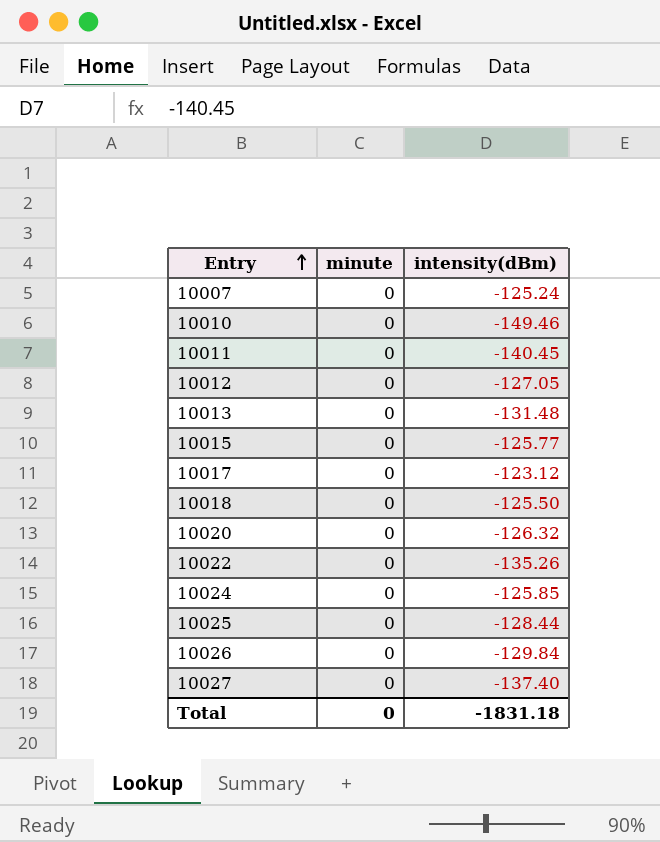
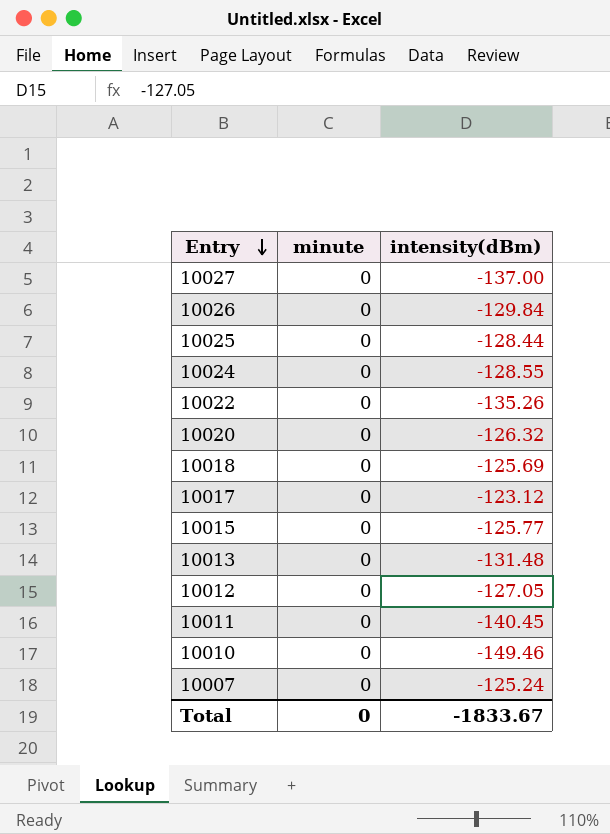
row order: Entry ascending -> Entry descending
10027 | intensity(dBm): -137.40 -> -137.00
10024 | intensity(dBm): -125.85 -> -128.55
10018 | intensity(dBm): -125.50 -> -125.69
Total | intensity(dBm): -1831.18 -> -1833.67

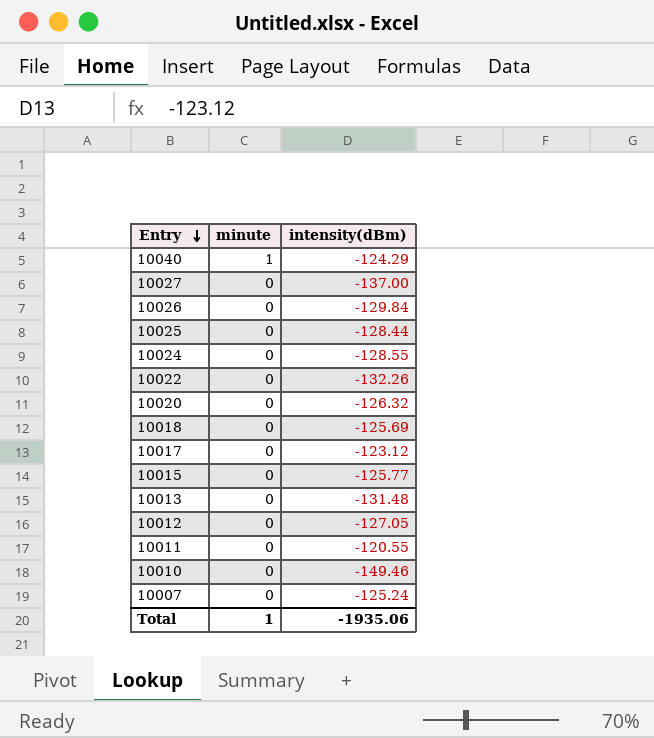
row 10040: none -> 1 | -124.29
10022 | intensity(dBm): -135.26 -> -132.26
10011 | intensity(dBm): -140.45 -> -120.55
Total | minute: 0 -> 1
Total | intensity(dBm): -1833.67 -> -1935.06

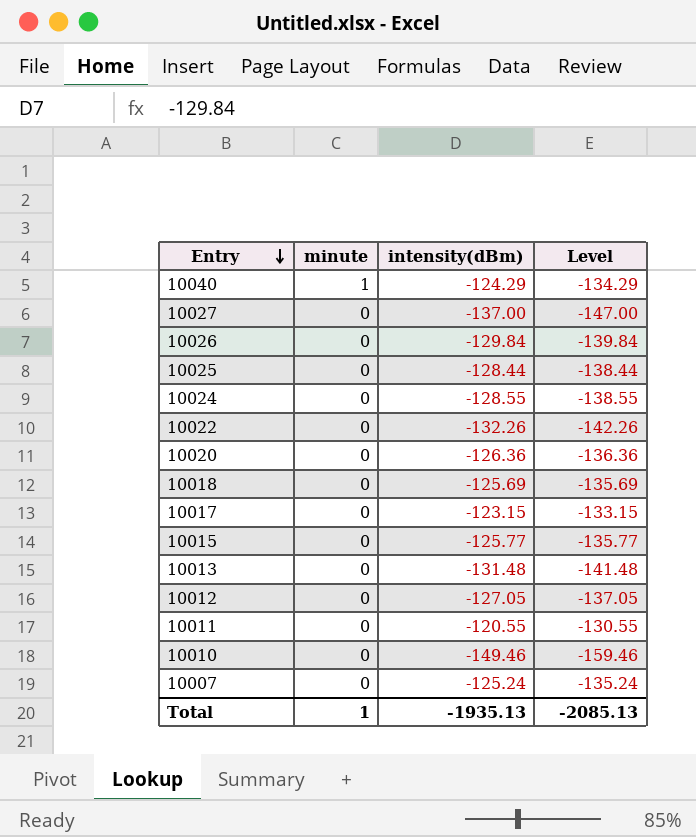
column Level | formula: none -> [intensity(dBm)] - 10
10020 | intensity(dBm): -126.32 -> -126.36
10017 | intensity(dBm): -123.12 -> -123.15
Total | intensity(dBm): -1935.06 -> -1935.13

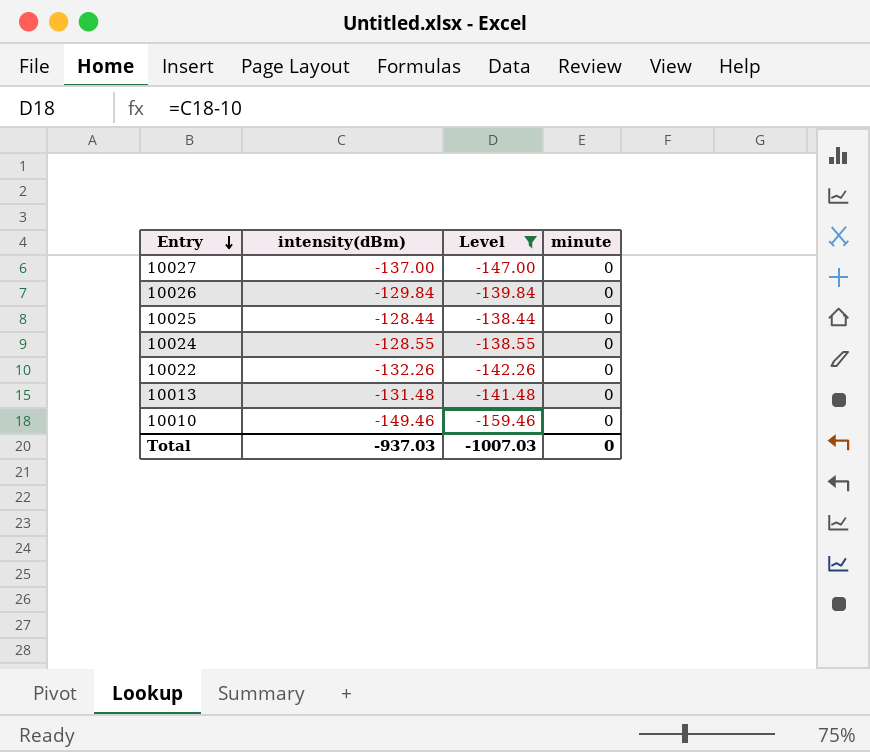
filter: none -> Level <= -138.44
column minute | position: 2 -> 4
Total | intensity(dBm): -1935.13 -> -937.03
Total | Level: -2085.13 -> -1007.03
Total | minute: 1 -> 0

